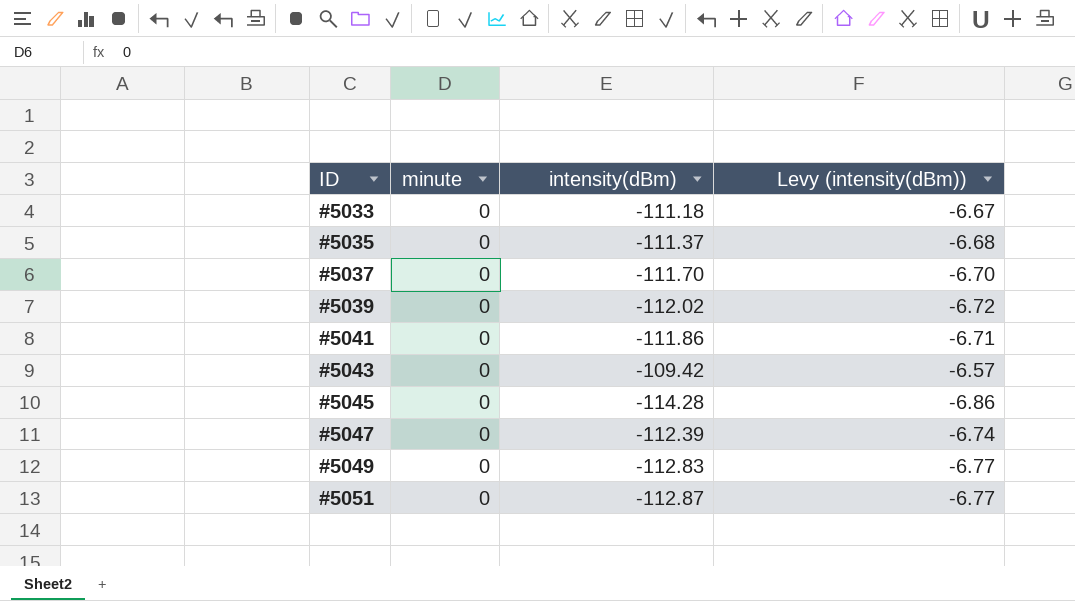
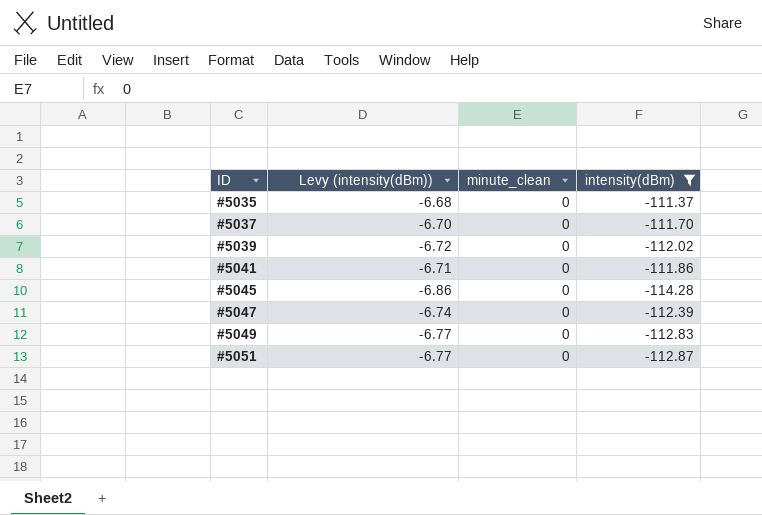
filter: none -> intensity(dBm) <= -111.37
column Levy (intensity(dBm)) | position: 4 -> 2
column name: minute -> minute_clean

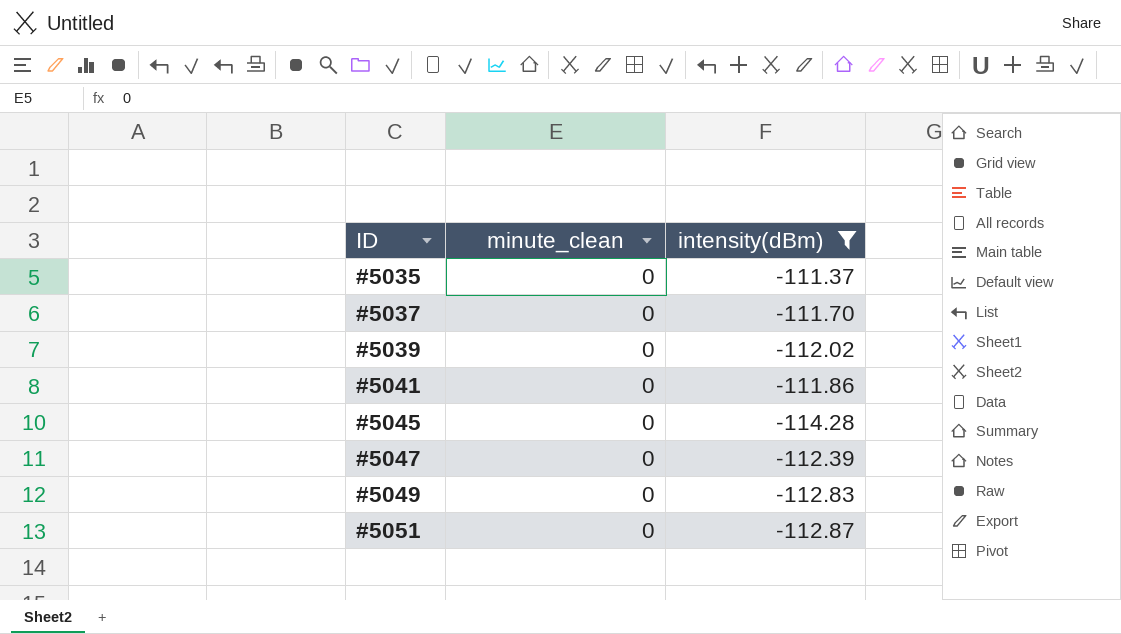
column Levy (intensity(dBm)) | formula: [intensity(dBm)] * 0.06 -> none

